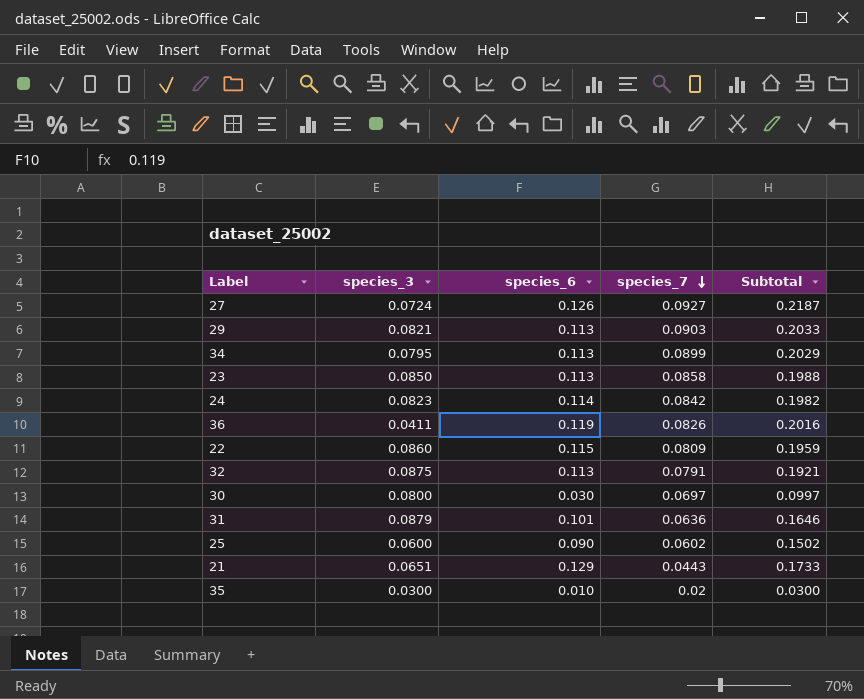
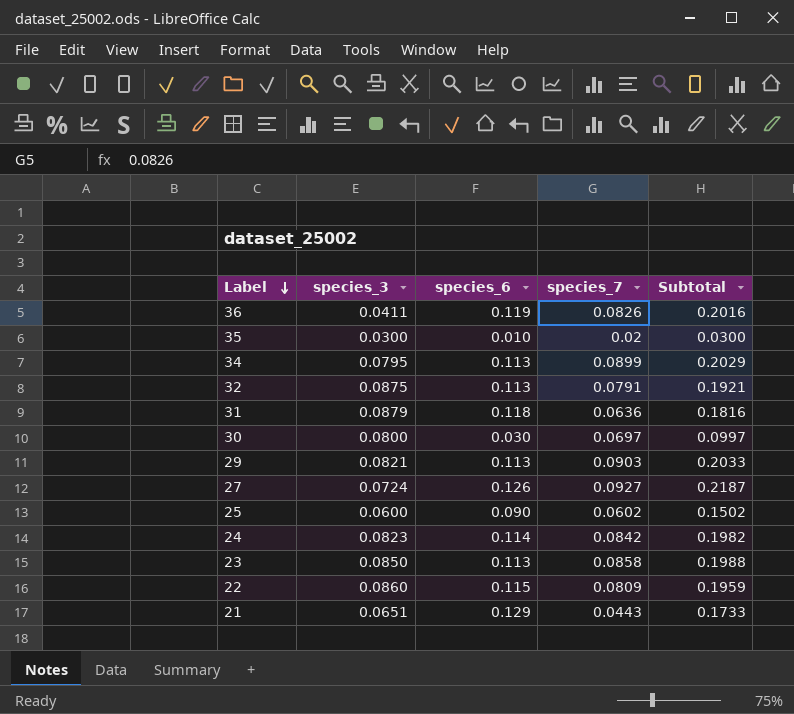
row order: species_7 descending -> Label descending
31 | species_6: 0.101 -> 0.118
31 | Subtotal: 0.1646 -> 0.1816

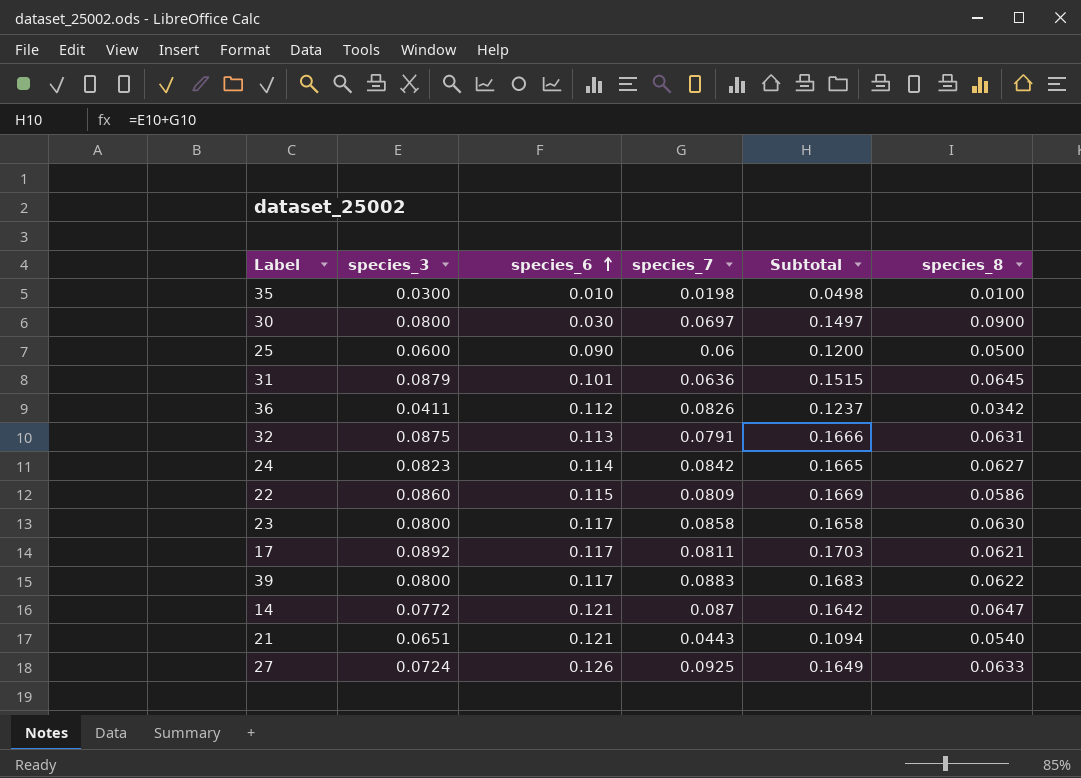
row order: Label descending -> species_6 ascending
column Subtotal | formula: [species_6] + [species_7] -> [species_3] + [species_7]
column species_8 | position: none -> 6
row 34: 0.0795 | 0.113 | 0.0899 | 0.2029 -> none
row 29: 0.0821 | 0.113 | 0.0903 | 0.2033 -> none
35 | species_7: 0.02 -> 0.0198
25 | species_7: 0.0602 -> 0.06
31 | species_6: 0.118 -> 0.101
36 | species_6: 0.119 -> 0.112
23 | species_3: 0.0850 -> 0.0800
23 | species_6: 0.113 -> 0.117
row 17: none -> 0.0892 | 0.117 | 0.0811 | 0.1703 | 0.0621
row 39: none -> 0.0800 | 0.117 | 0.0883 | 0.1683 | 0.0622
row 14: none -> 0.0772 | 0.121 | 0.087 | 0.1642 | 0.0647
21 | species_6: 0.129 -> 0.121
27 | species_7: 0.0927 -> 0.0925

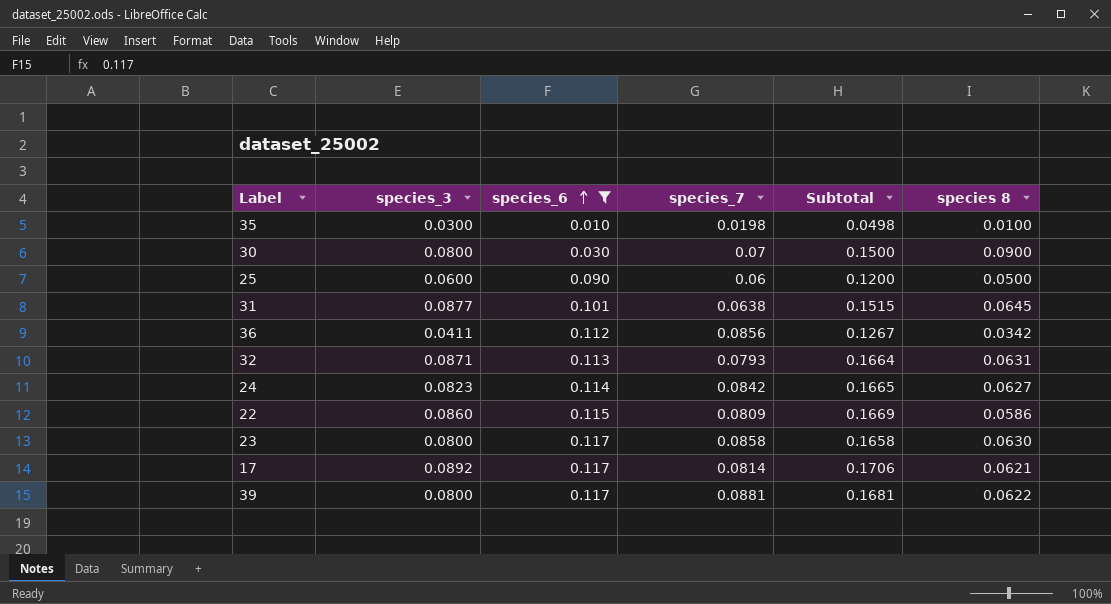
filter: none -> species_6 <= 0.117
column name: species_8 -> species 8
30 | species_7: 0.0697 -> 0.07
30 | Subtotal: 0.1497 -> 0.1500
31 | species_3: 0.0879 -> 0.0877
31 | species_7: 0.0636 -> 0.0638
36 | species_7: 0.0826 -> 0.0856
36 | Subtotal: 0.1237 -> 0.1267
32 | species_3: 0.0875 -> 0.0871
32 | species_7: 0.0791 -> 0.0793
32 | Subtotal: 0.1666 -> 0.1664
17 | species_7: 0.0811 -> 0.0814
17 | Subtotal: 0.1703 -> 0.1706
39 | species_7: 0.0883 -> 0.0881
39 | Subtotal: 0.1683 -> 0.1681

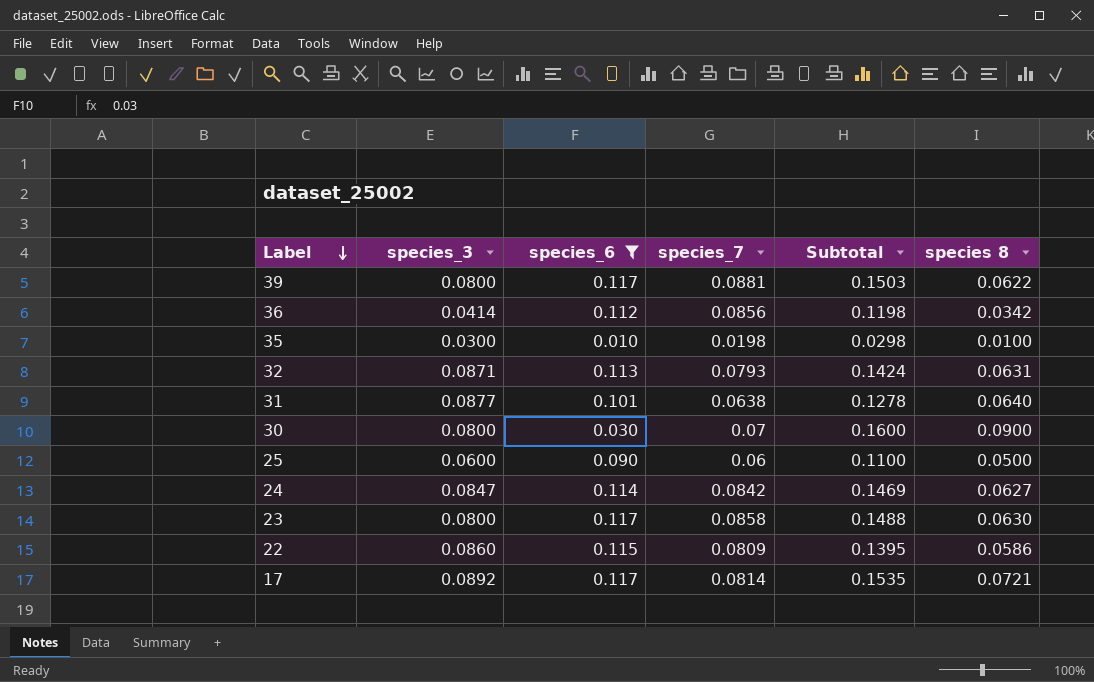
row order: species_6 ascending -> Label descending
column Subtotal | formula: [species_3] + [species_7] -> [species_7] + [species 8]
36 | species_3: 0.0411 -> 0.0414
31 | species 8: 0.0645 -> 0.0640
24 | species_3: 0.0823 -> 0.0847
17 | species 8: 0.0621 -> 0.0721

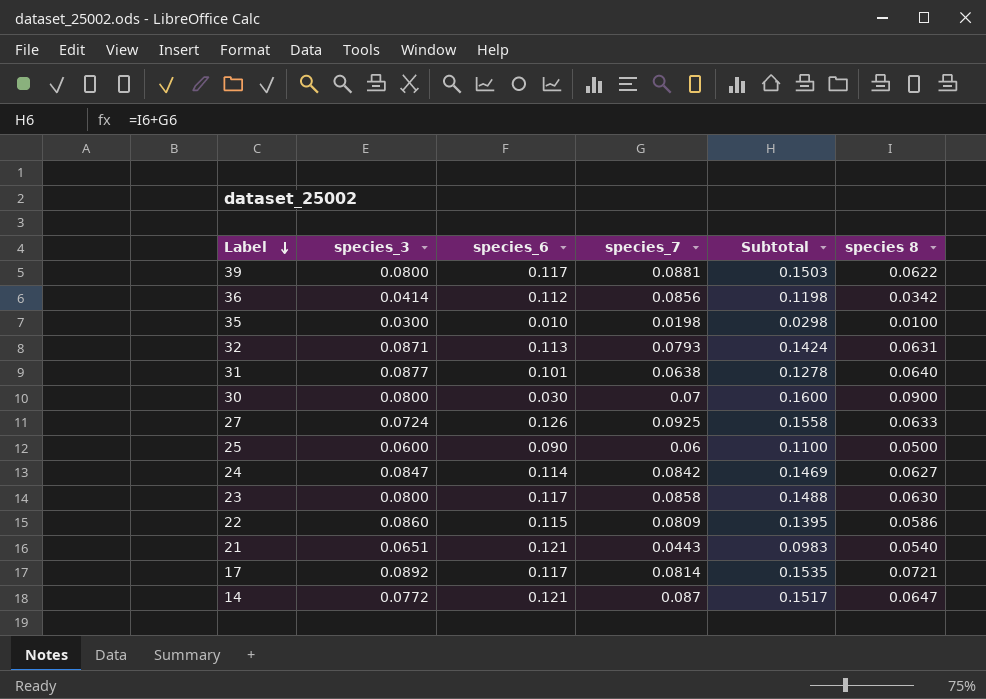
filter: species_6 <= 0.117 -> none

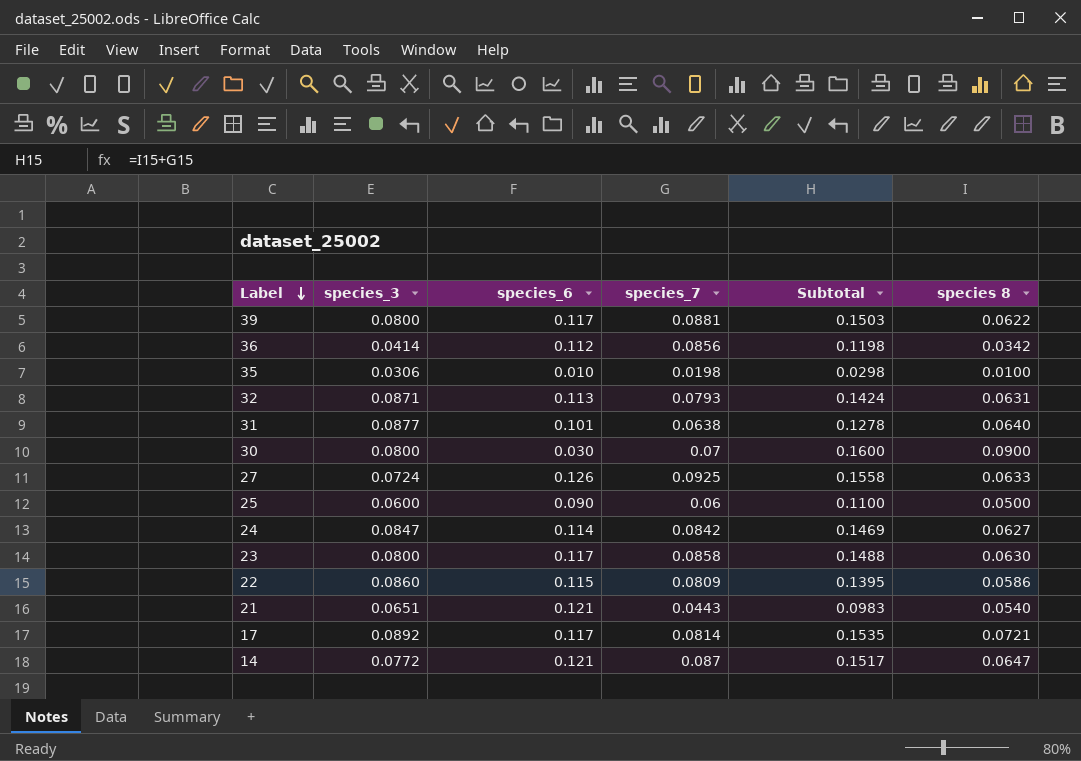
35 | species_3: 0.0300 -> 0.0306

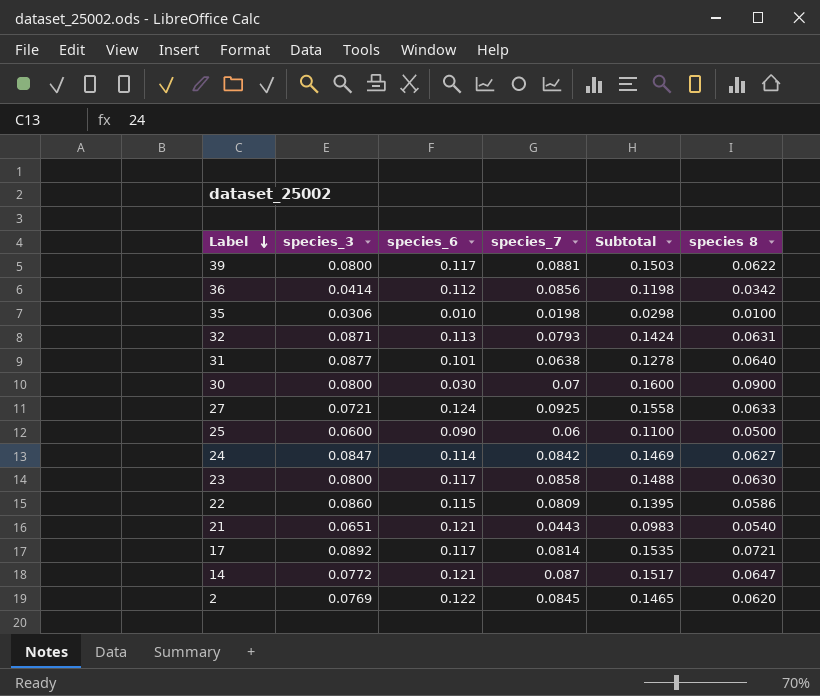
27 | species_3: 0.0724 -> 0.0721
27 | species_6: 0.126 -> 0.124
row 2: none -> 0.0769 | 0.122 | 0.0845 | 0.1465 | 0.0620

